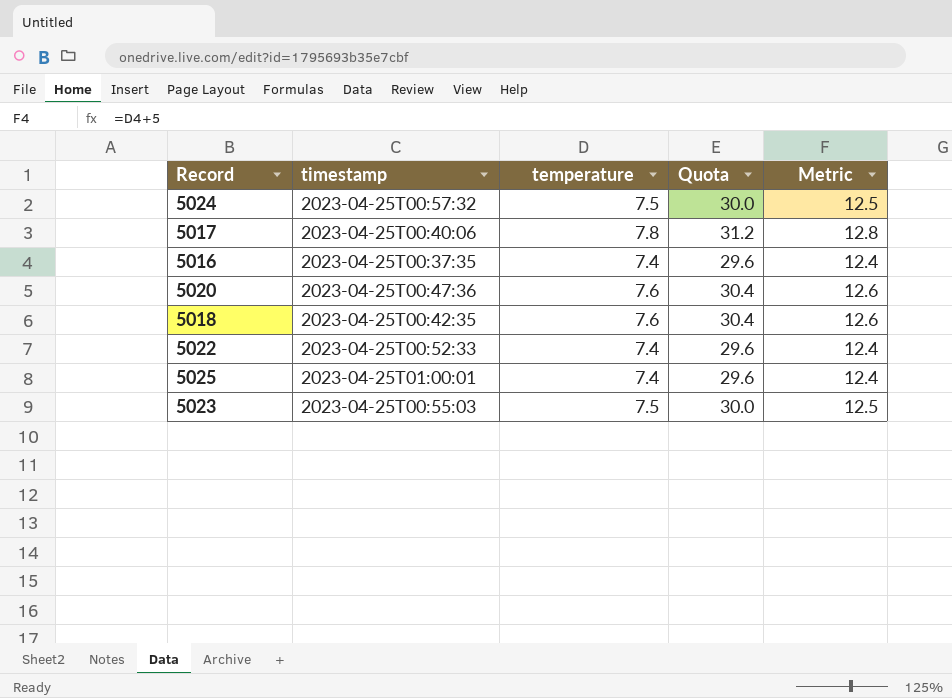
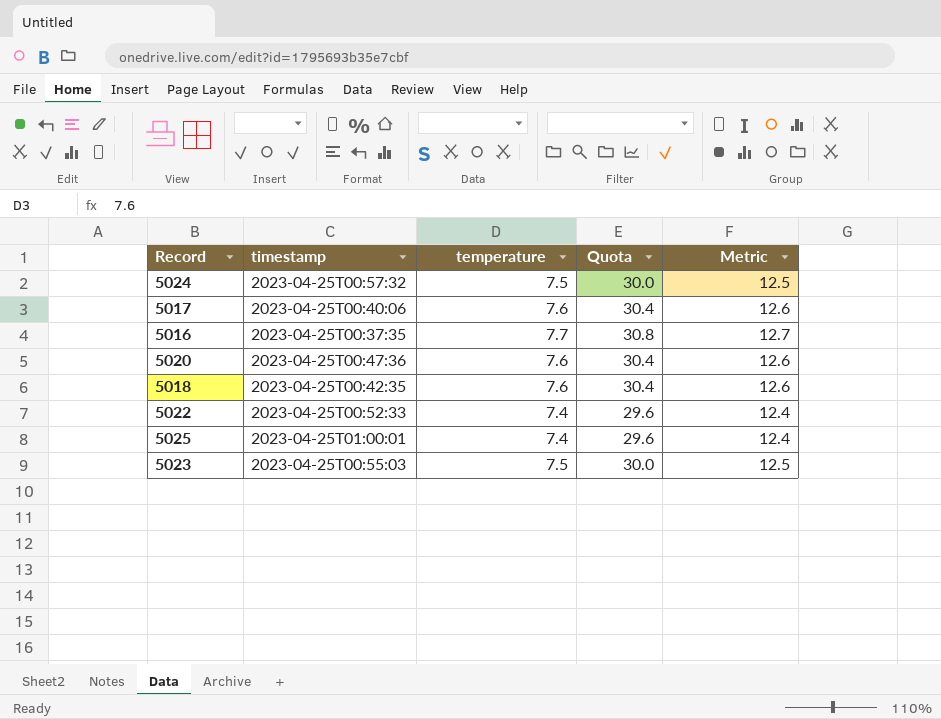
5017 | temperature: 7.8 -> 7.6
5017 | Quota: 31.2 -> 30.4
5017 | Metric: 12.8 -> 12.6
5016 | temperature: 7.4 -> 7.7
5016 | Quota: 29.6 -> 30.8
5016 | Metric: 12.4 -> 12.7

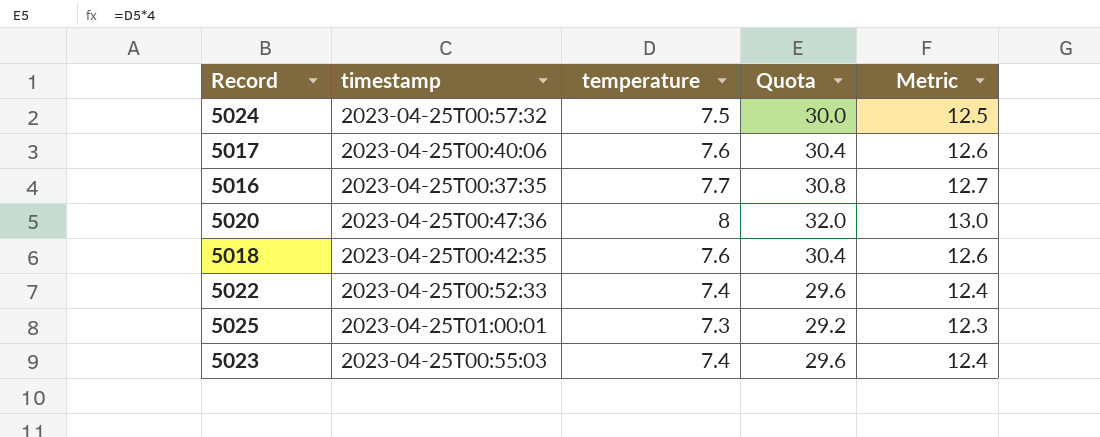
5020 | temperature: 7.6 -> 8
5020 | Quota: 30.4 -> 32.0
5020 | Metric: 12.6 -> 13.0
5025 | temperature: 7.4 -> 7.3
5025 | Quota: 29.6 -> 29.2
5025 | Metric: 12.4 -> 12.3
5023 | temperature: 7.5 -> 7.4
5023 | Quota: 30.0 -> 29.6
5023 | Metric: 12.5 -> 12.4

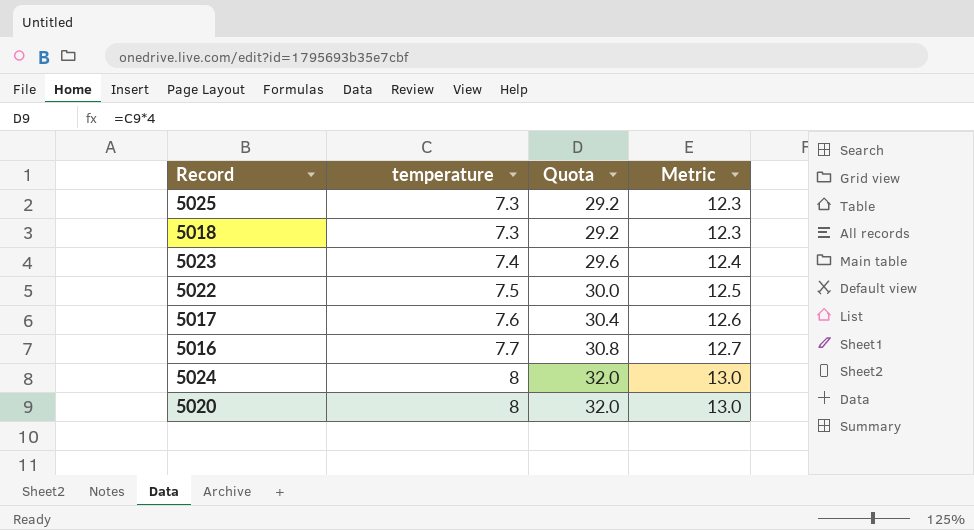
row order: none -> temperature ascending
column timestamp | position: 2 -> none
5018 | temperature: 7.6 -> 7.3
5018 | Quota: 30.4 -> 29.2
5018 | Metric: 12.6 -> 12.3
5022 | temperature: 7.4 -> 7.5
5022 | Quota: 29.6 -> 30.0
5022 | Metric: 12.4 -> 12.5
5024 | temperature: 7.5 -> 8
5024 | Quota: 30.0 -> 32.0
5024 | Metric: 12.5 -> 13.0

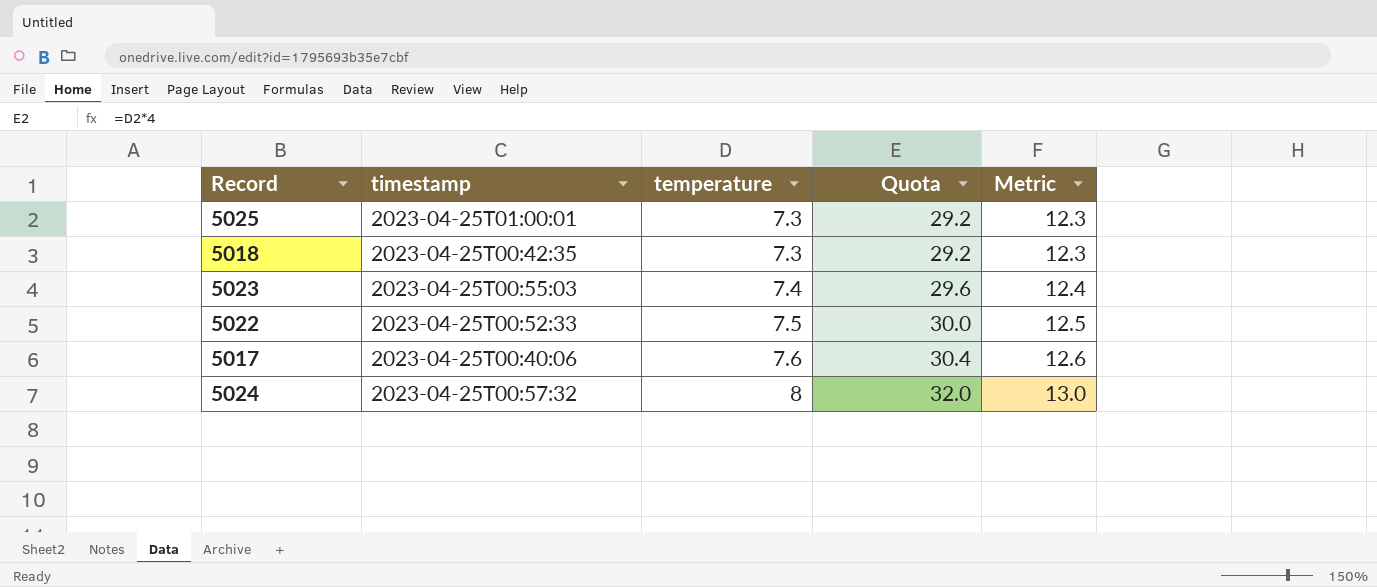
column timestamp | position: none -> 2
row 5016: 7.7 | 30.8 | 12.7 -> none
row 5020: 8 | 32.0 | 13.0 -> none

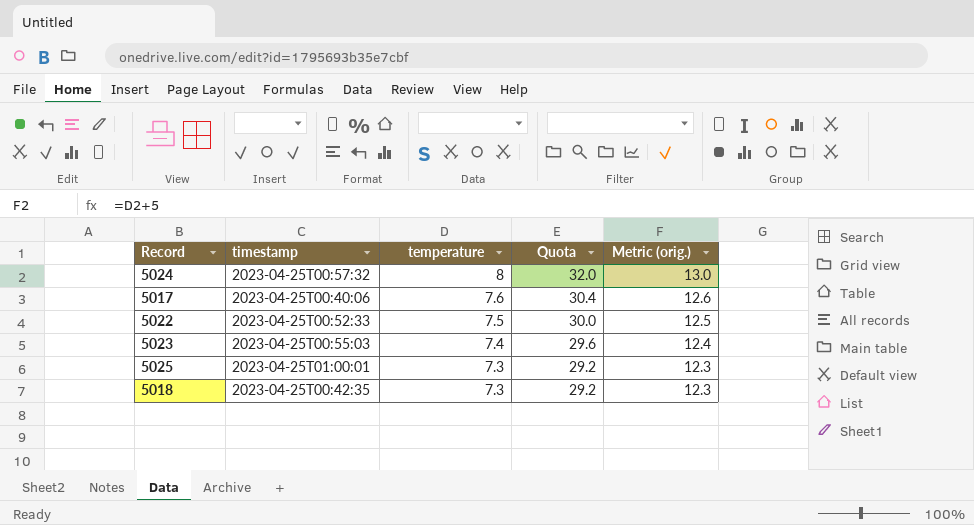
row order: temperature ascending -> temperature descending
column name: Metric -> Metric (orig.)

